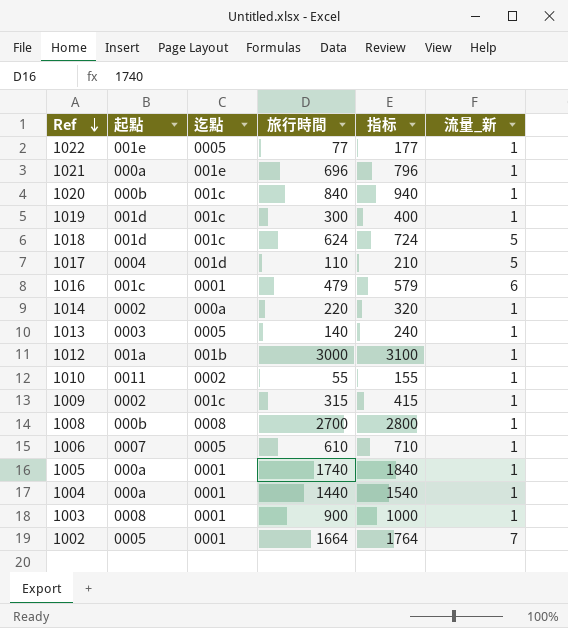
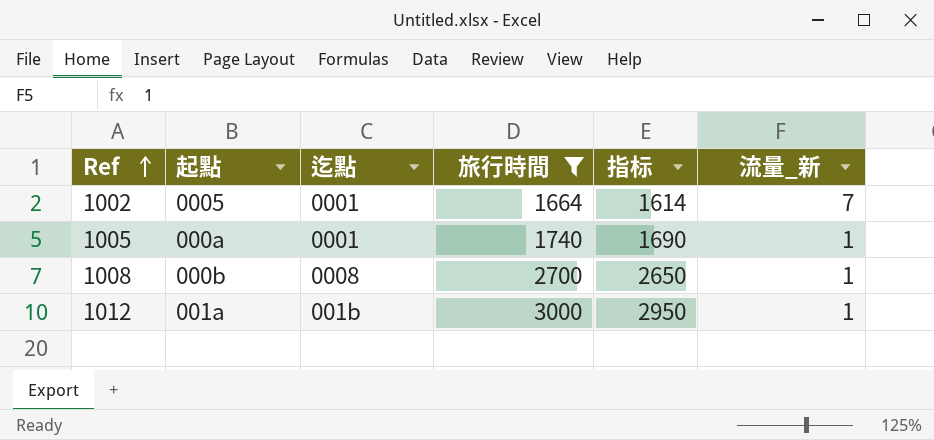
filter: none -> 旅行時間 >= 1664
row order: Ref descending -> Ref ascending
column 指标 | formula: [旅行時間] + 100 -> [旅行時間] - 50

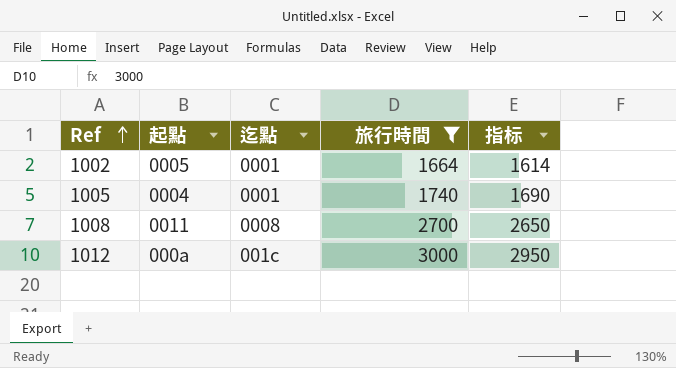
column 流量_新 | position: 6 -> none
1005 | 起點: 000a -> 0004
1008 | 起點: 000b -> 0011
1012 | 起點: 001a -> 000a
1012 | 迄點: 001b -> 001c

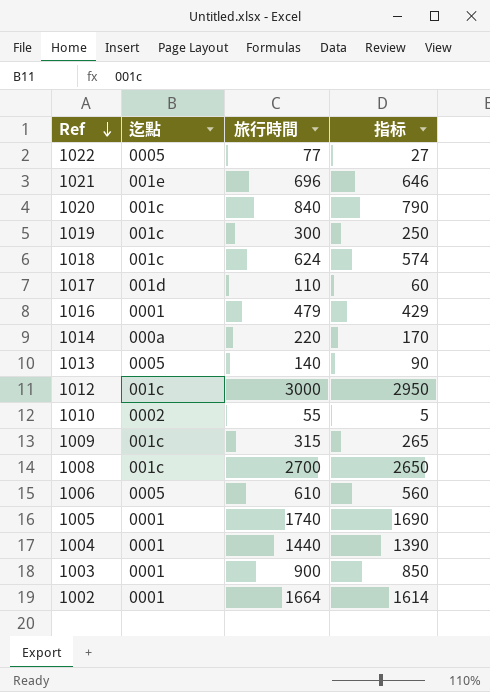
filter: 旅行時間 >= 1664 -> none
row order: Ref ascending -> Ref descending
column 起點 | position: 2 -> none
1008 | 迄點: 0008 -> 001c

